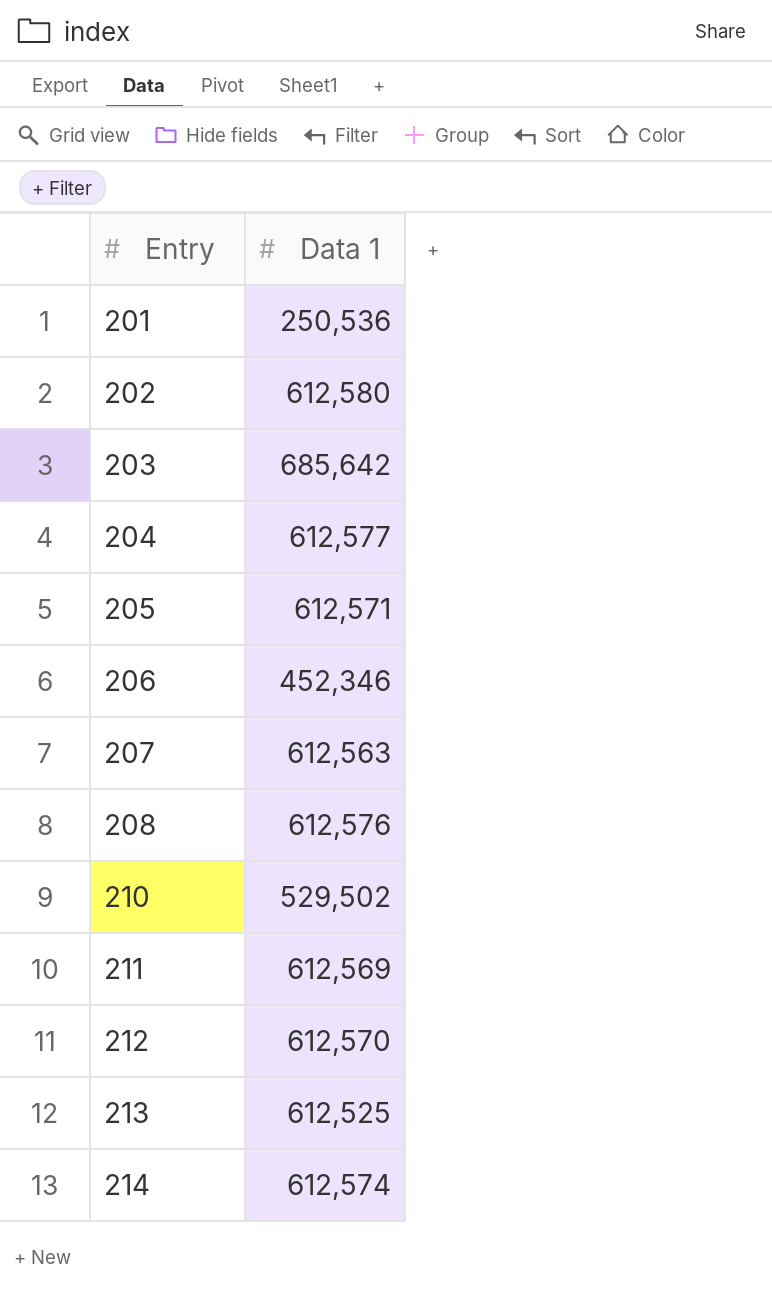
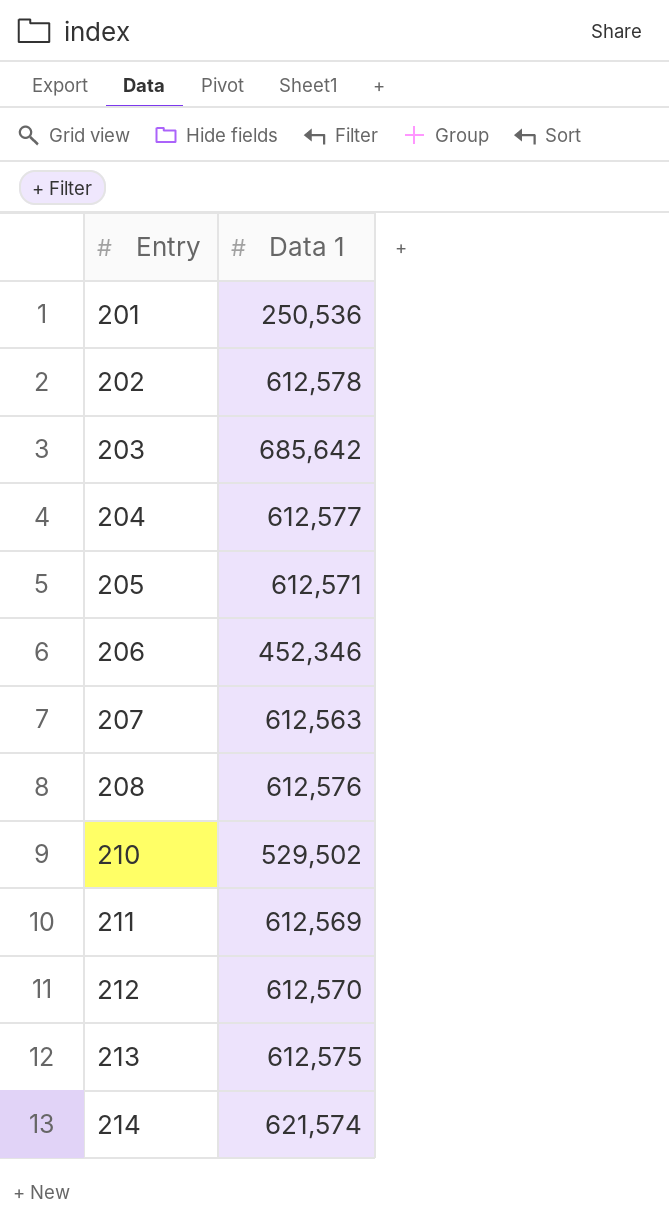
202 | Data 1: 612,580 -> 612,578
213 | Data 1: 612,525 -> 612,575
214 | Data 1: 612,574 -> 621,574

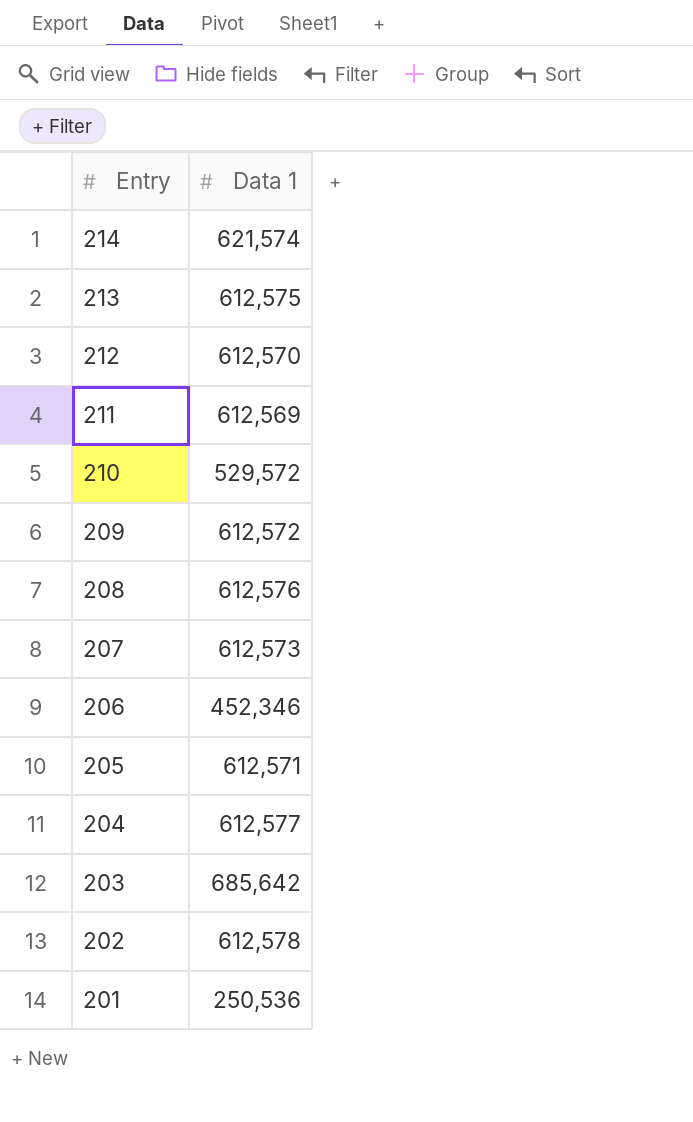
row order: Entry ascending -> Entry descending
210 | Data 1: 529,502 -> 529,572
row 209: none -> 612,572
207 | Data 1: 612,563 -> 612,573

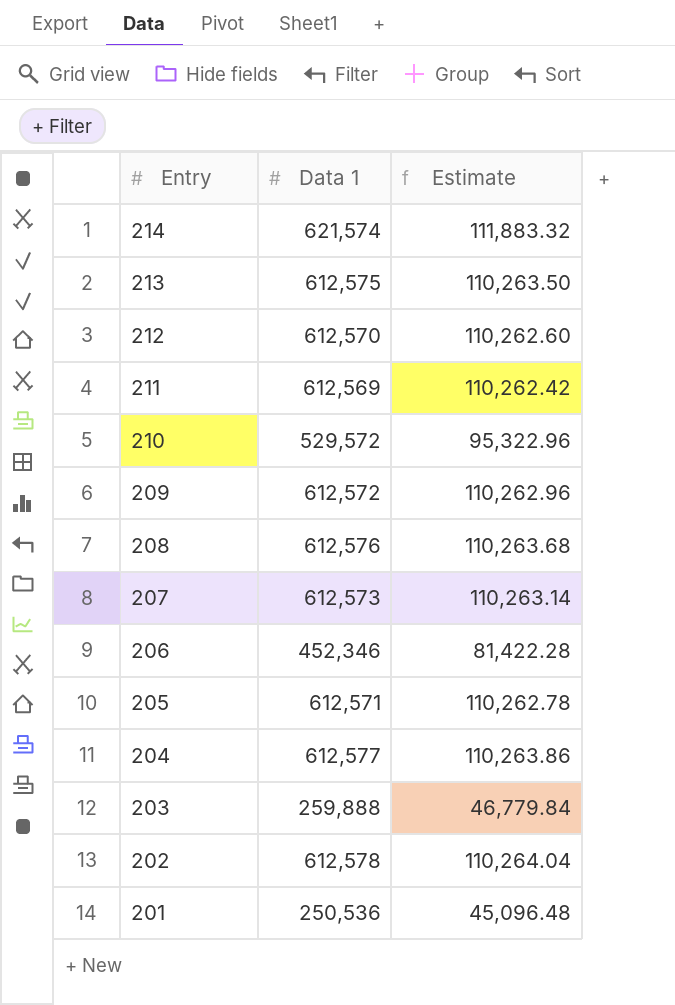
column Estimate | formula: none -> [Data 1] * 0.18
203 | Data 1: 685,642 -> 259,888

